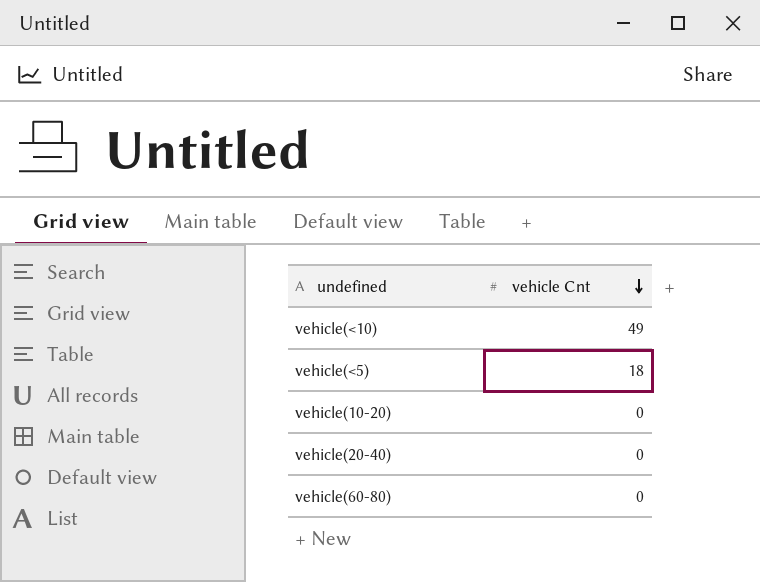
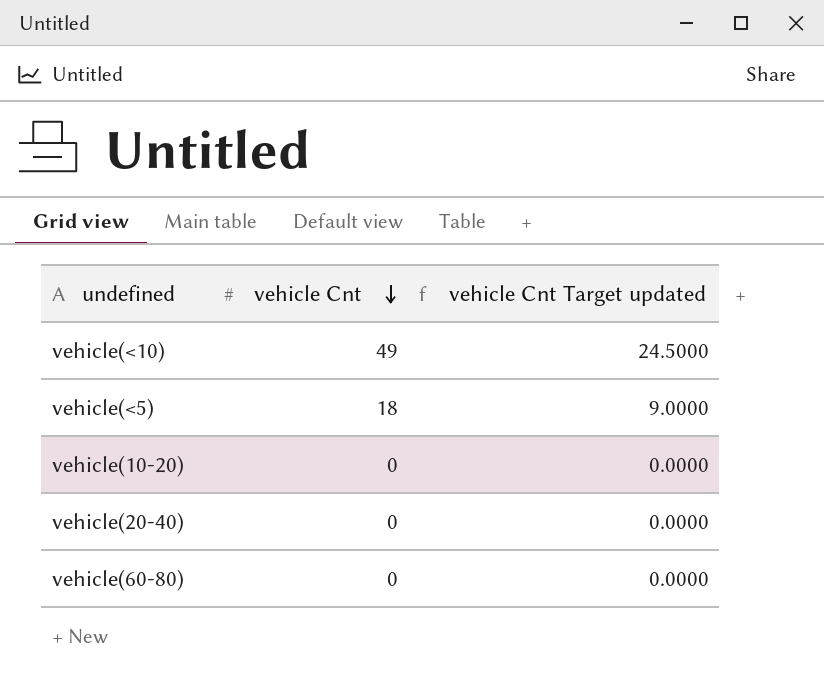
column vehicle Cnt Target updated | formula: none -> [vehicle Cnt] * 0.5

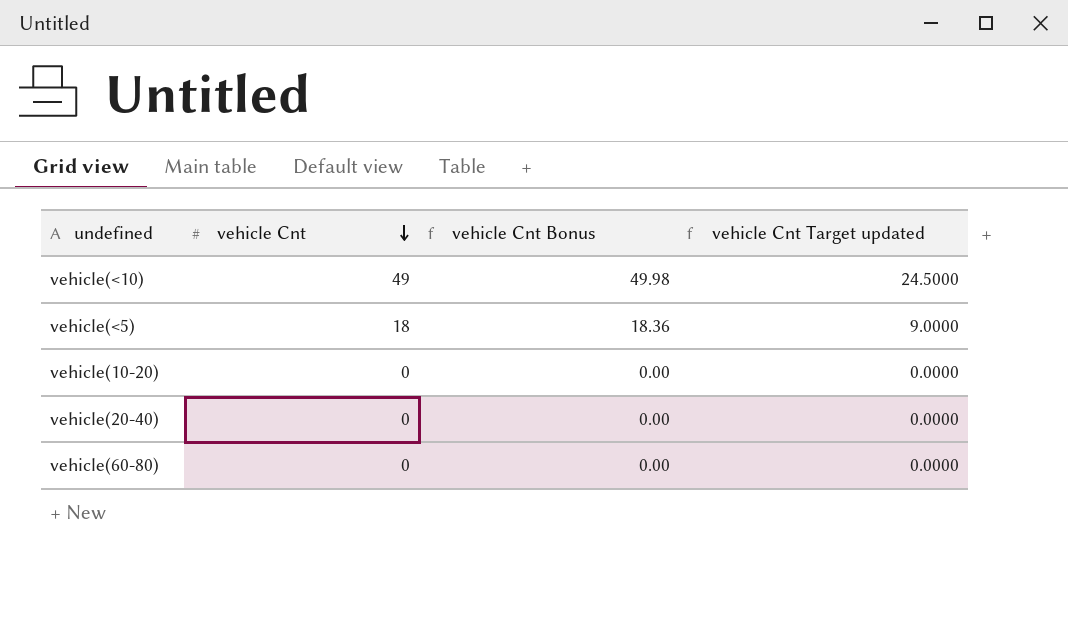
column vehicle Cnt Bonus | formula: none -> [vehicle Cnt] * 1.02

